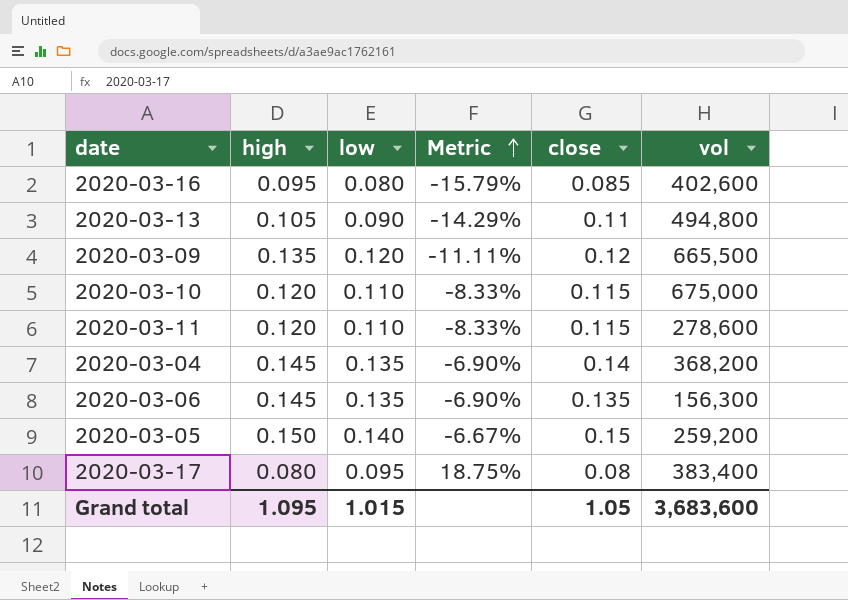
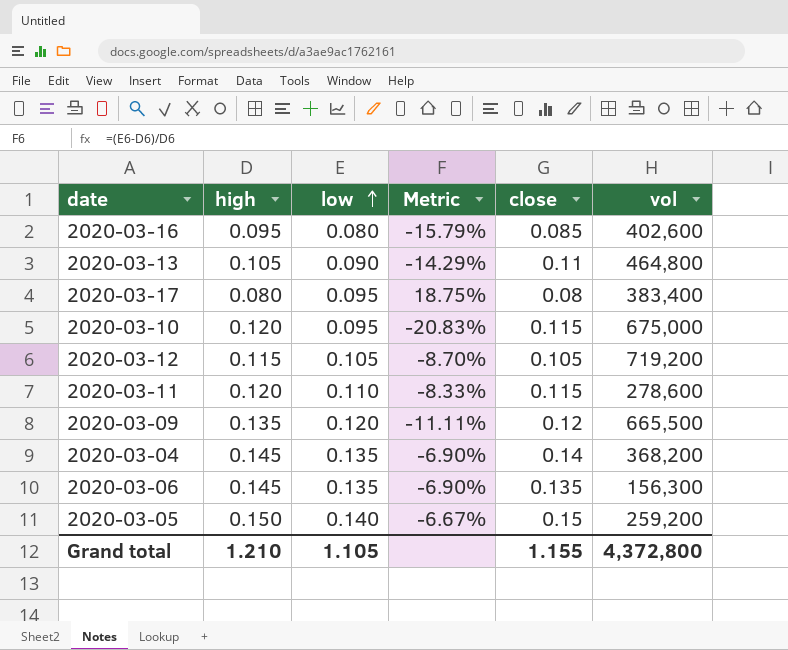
row order: Metric ascending -> low ascending
2020-03-13 | vol: 494,800 -> 464,800
2020-03-10 | low: 0.110 -> 0.095
2020-03-10 | Metric: -8.33% -> -20.83%
row 2020-03-12: none -> 0.115 | 0.105 | -8.70% | 0.105 | 719,200
Grand total | high: 1.095 -> 1.210
Grand total | low: 1.015 -> 1.105
Grand total | close: 1.05 -> 1.155
Grand total | vol: 3,683,600 -> 4,372,800

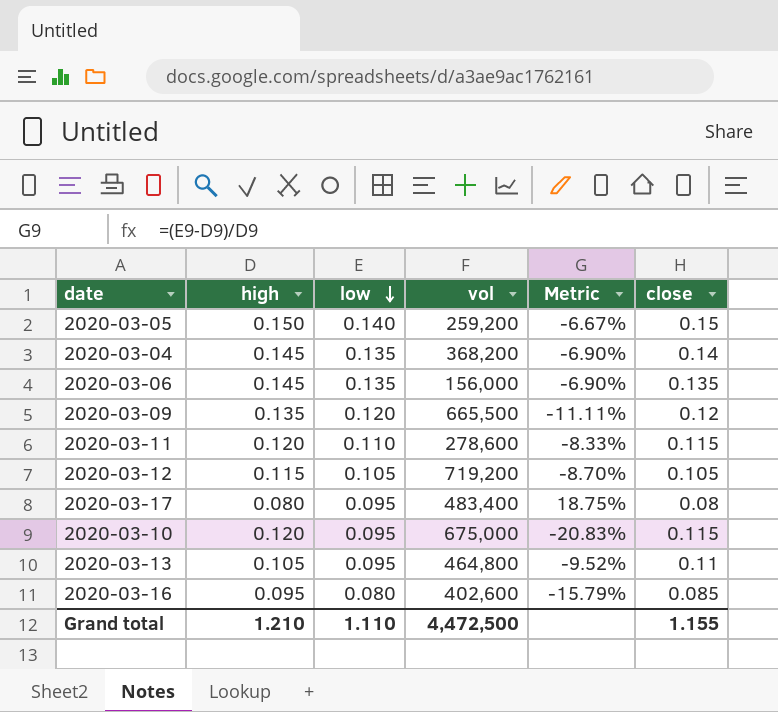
row order: low ascending -> low descending
column vol | position: 6 -> 4
2020-03-06 | vol: 156,300 -> 156,000
2020-03-17 | vol: 383,400 -> 483,400
2020-03-13 | low: 0.090 -> 0.095
2020-03-13 | Metric: -14.29% -> -9.52%
Grand total | low: 1.105 -> 1.110
Grand total | vol: 4,372,800 -> 4,472,500

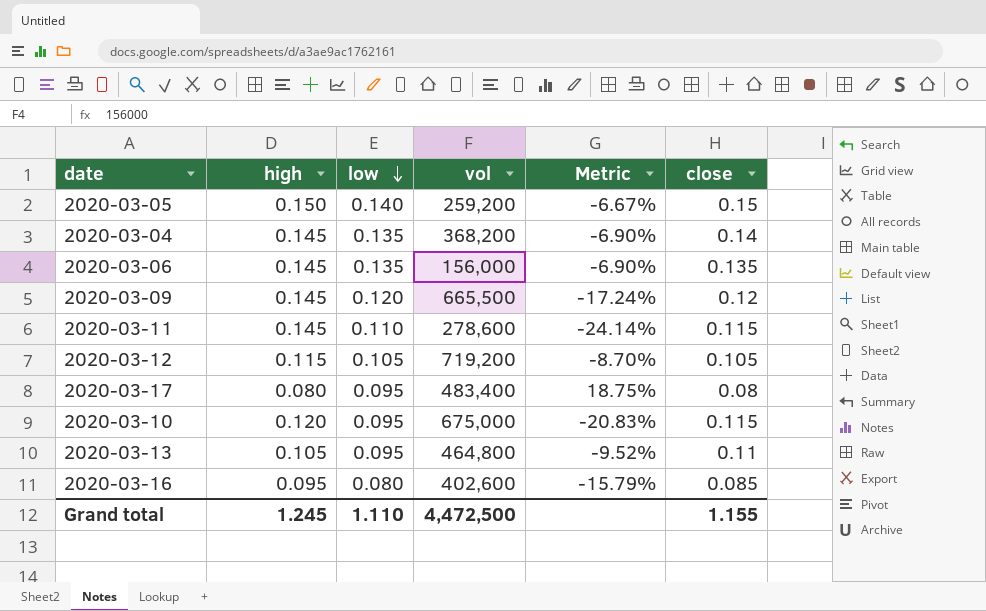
2020-03-09 | high: 0.135 -> 0.145
2020-03-09 | Metric: -11.11% -> -17.24%
2020-03-11 | high: 0.120 -> 0.145
2020-03-11 | Metric: -8.33% -> -24.14%
Grand total | high: 1.210 -> 1.245

